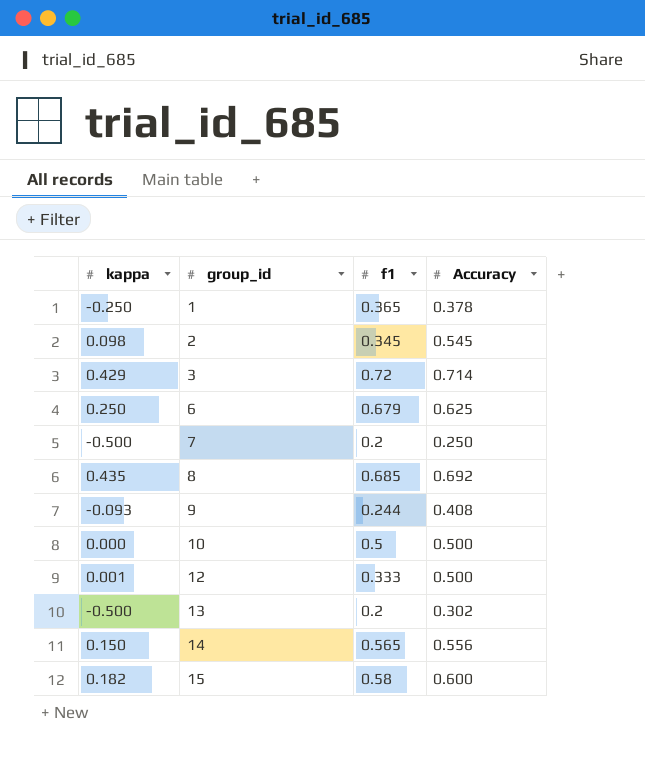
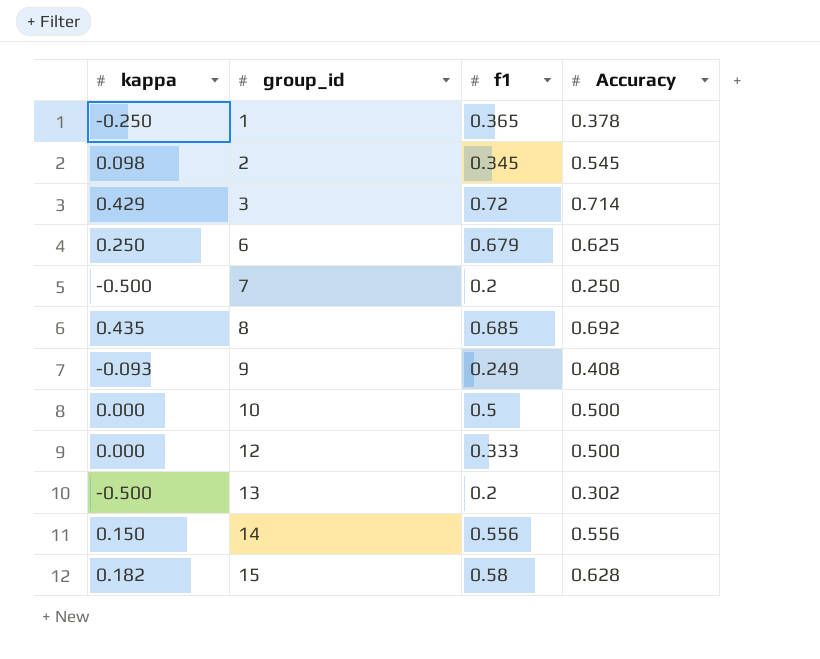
9 | f1: 0.244 -> 0.249
12 | kappa: 0.001 -> 0.000
14 | f1: 0.565 -> 0.556
15 | Accuracy: 0.600 -> 0.628

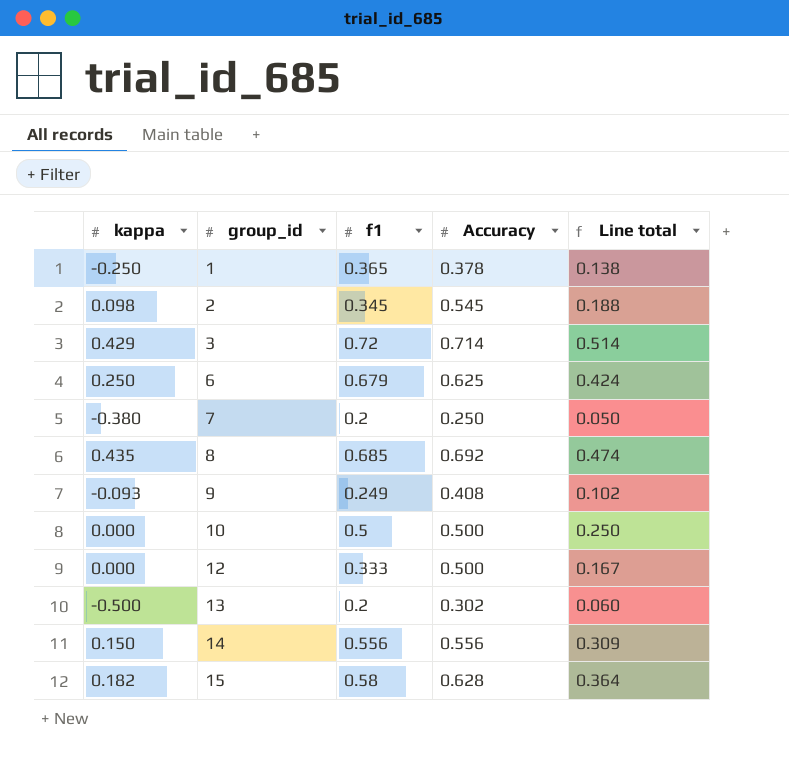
column Line total | formula: none -> [f1] * [Accuracy]
7 | kappa: -0.500 -> -0.380

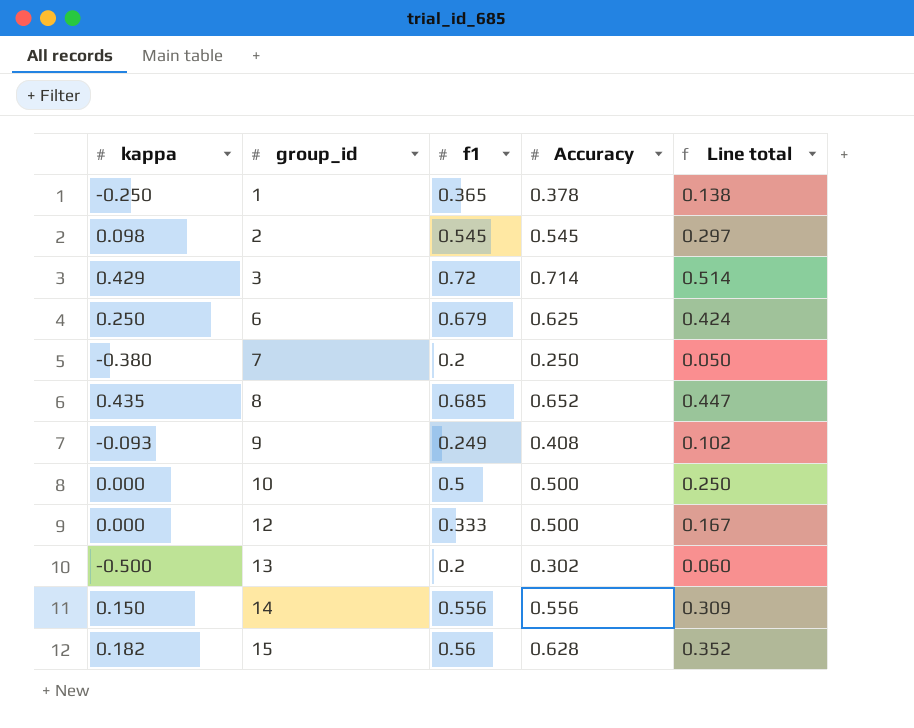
2 | f1: 0.345 -> 0.545
2 | Line total: 0.188 -> 0.297
8 | Accuracy: 0.692 -> 0.652
8 | Line total: 0.474 -> 0.447
15 | f1: 0.58 -> 0.56
15 | Line total: 0.364 -> 0.352

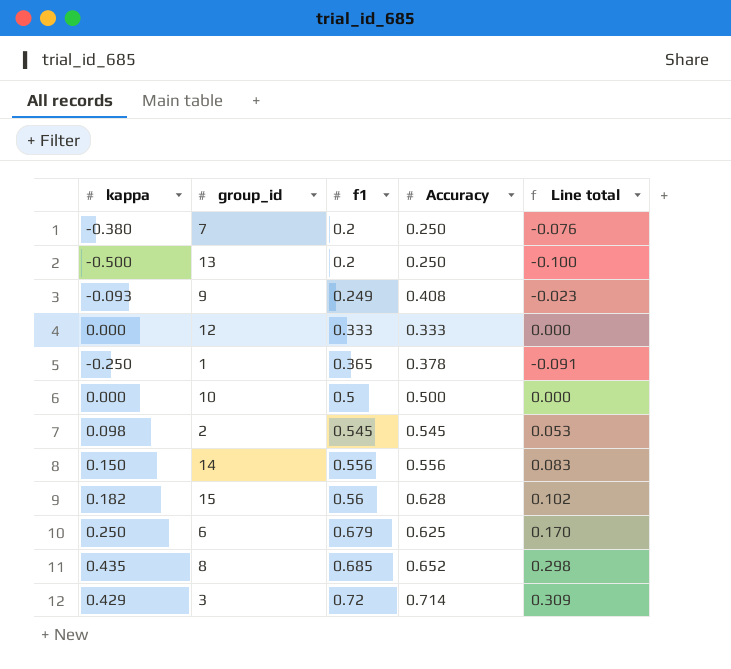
row order: group_id ascending -> f1 ascending
column Line total | formula: [f1] * [Accuracy] -> [kappa] * [f1]
13 | Accuracy: 0.302 -> 0.250
12 | Accuracy: 0.500 -> 0.333

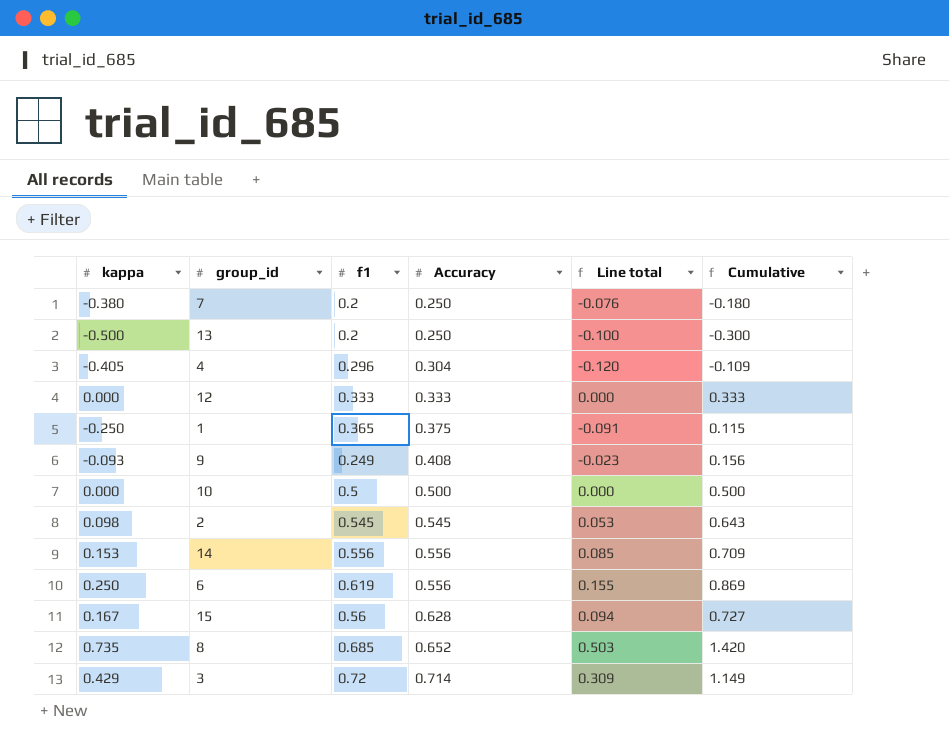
row order: f1 ascending -> Accuracy ascending
column Cumulative | formula: none -> [kappa] + [f1]
row 4: none -> -0.405 | 0.296 | 0.304 | -0.120 | -0.109
1 | Accuracy: 0.378 -> 0.375
14 | kappa: 0.150 -> 0.153
14 | Line total: 0.083 -> 0.085
6 | f1: 0.679 -> 0.619
6 | Accuracy: 0.625 -> 0.556
6 | Line total: 0.170 -> 0.155
15 | kappa: 0.182 -> 0.167
15 | Line total: 0.102 -> 0.094
8 | kappa: 0.435 -> 0.735
8 | Line total: 0.298 -> 0.503

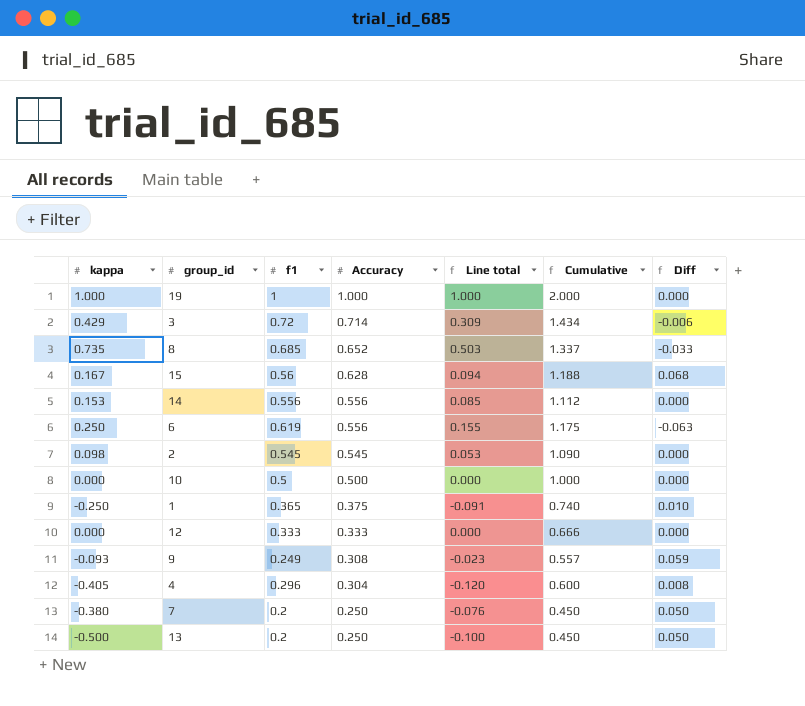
row order: Accuracy ascending -> Accuracy descending
column Cumulative | formula: [kappa] + [f1] -> [f1] + [Accuracy]
column Diff | formula: none -> [Accuracy] - [f1]
row 19: none -> 1.000 | 1 | 1.000 | 1.000 | 2.000 | 0.000
9 | Accuracy: 0.408 -> 0.308

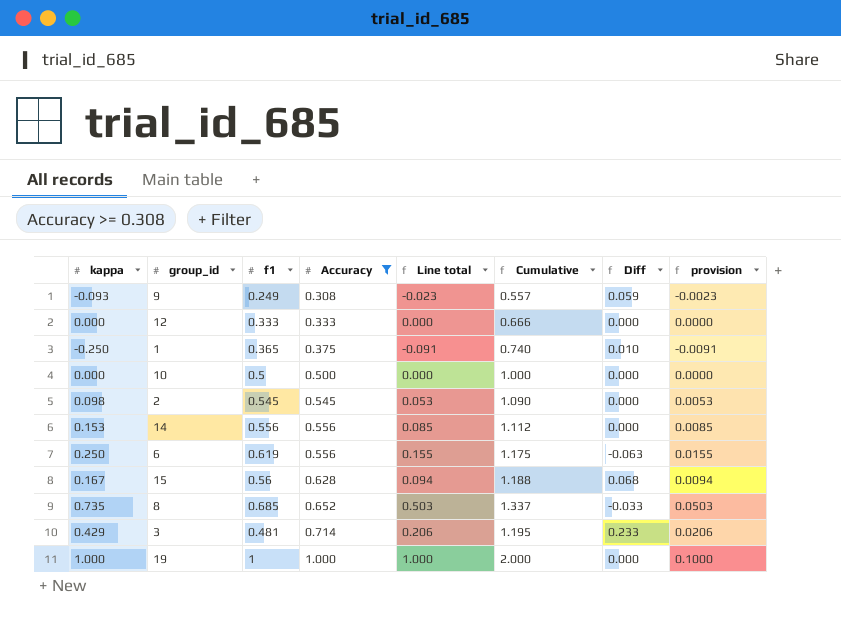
filter: none -> Accuracy >= 0.308
row order: Accuracy descending -> Accuracy ascending
column provision | formula: none -> [Line total] * 0.1
3 | f1: 0.72 -> 0.481
3 | Line total: 0.309 -> 0.206
3 | Cumulative: 1.434 -> 1.195
3 | Diff: -0.006 -> 0.233

